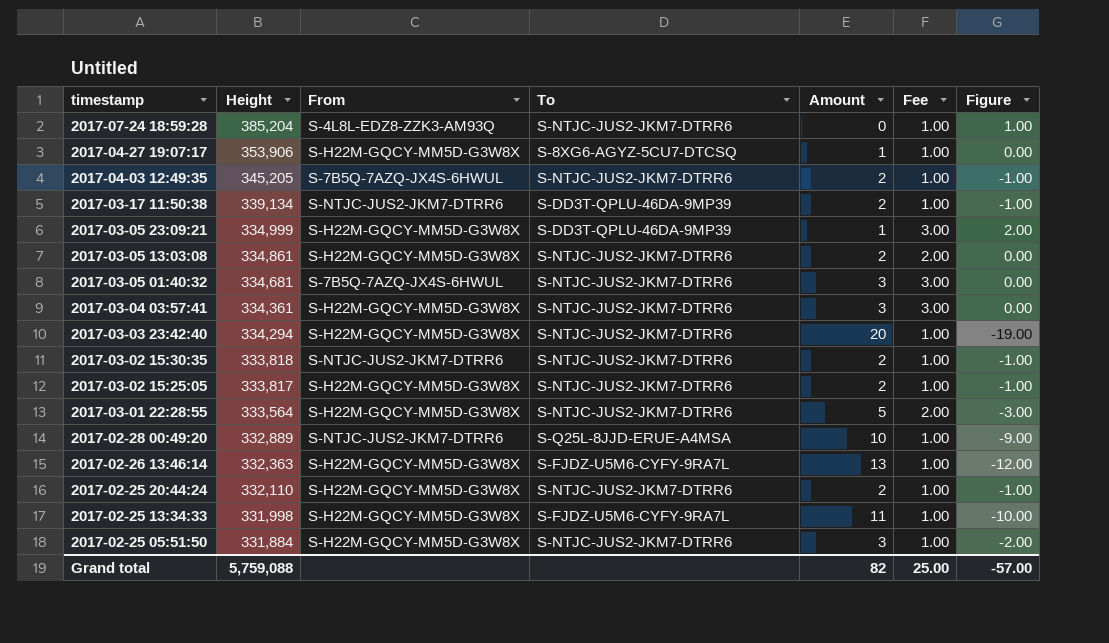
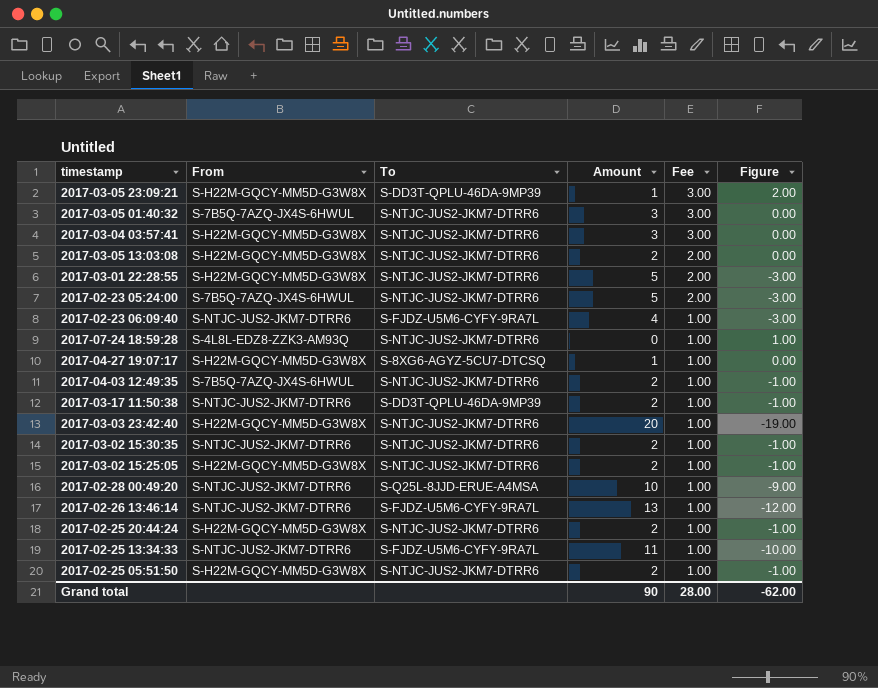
row order: timestamp descending -> Fee descending
column Height | position: 2 -> none
row 2017-02-23 05:24:00: none -> S-7B5Q-7AZQ-JX4S-6HWUL | S-NTJC-JUS2-JKM7-DTRR6 | 5 | 2.00 | -3.00
row 2017-02-23 06:09:40: none -> S-NTJC-JUS2-JKM7-DTRR6 | S-FJDZ-U5M6-CYFY-9RA7L | 4 | 1.00 | -3.00
2017-02-26 13:46:14 | From: S-H22M-GQCY-MM5D-G3W8X -> S-NTJC-JUS2-JKM7-DTRR6
2017-02-25 13:34:33 | From: S-H22M-GQCY-MM5D-G3W8X -> S-NTJC-JUS2-JKM7-DTRR6
2017-02-25 05:51:50 | Amount: 3 -> 2
2017-02-25 05:51:50 | Figure: -2.00 -> -1.00
Grand total | Amount: 82 -> 90
Grand total | Fee: 25.00 -> 28.00
Grand total | Figure: -57.00 -> -62.00

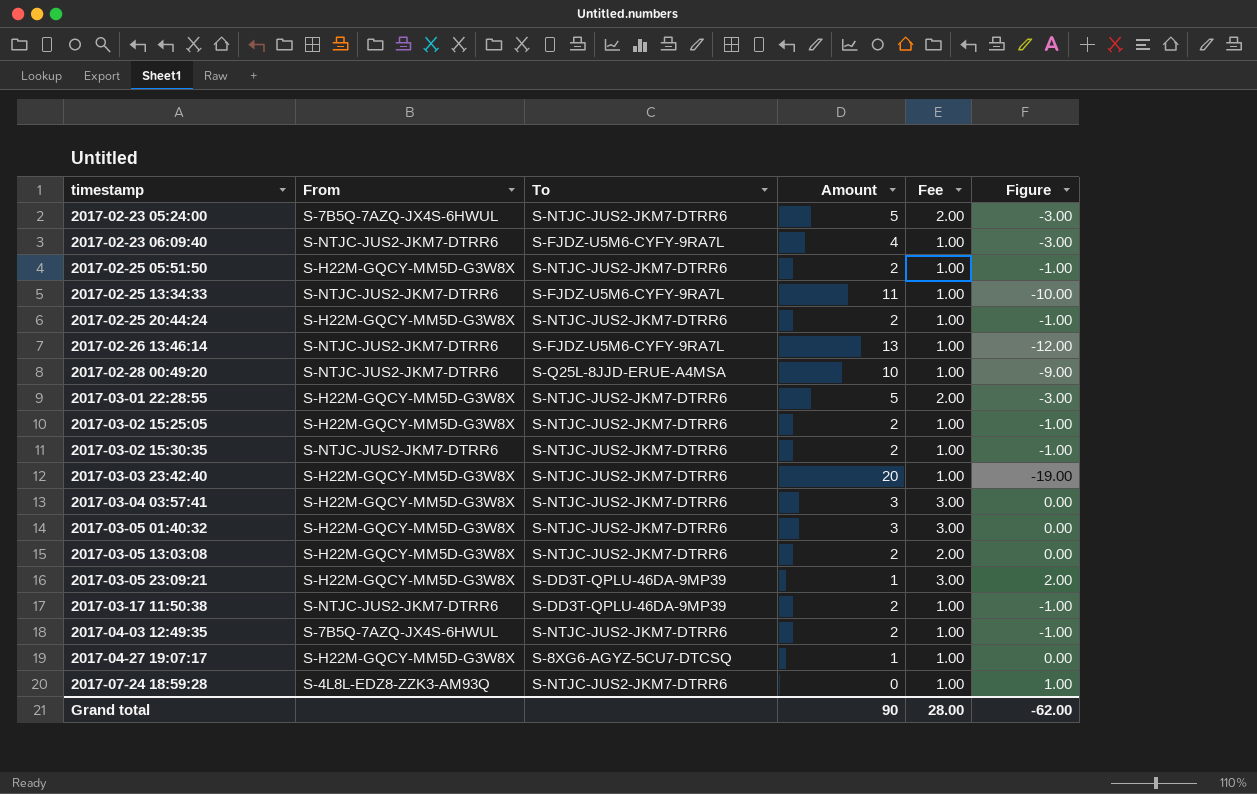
row order: Fee descending -> timestamp ascending
2017-03-05 01:40:32 | From: S-7B5Q-7AZQ-JX4S-6HWUL -> S-H22M-GQCY-MM5D-G3W8X

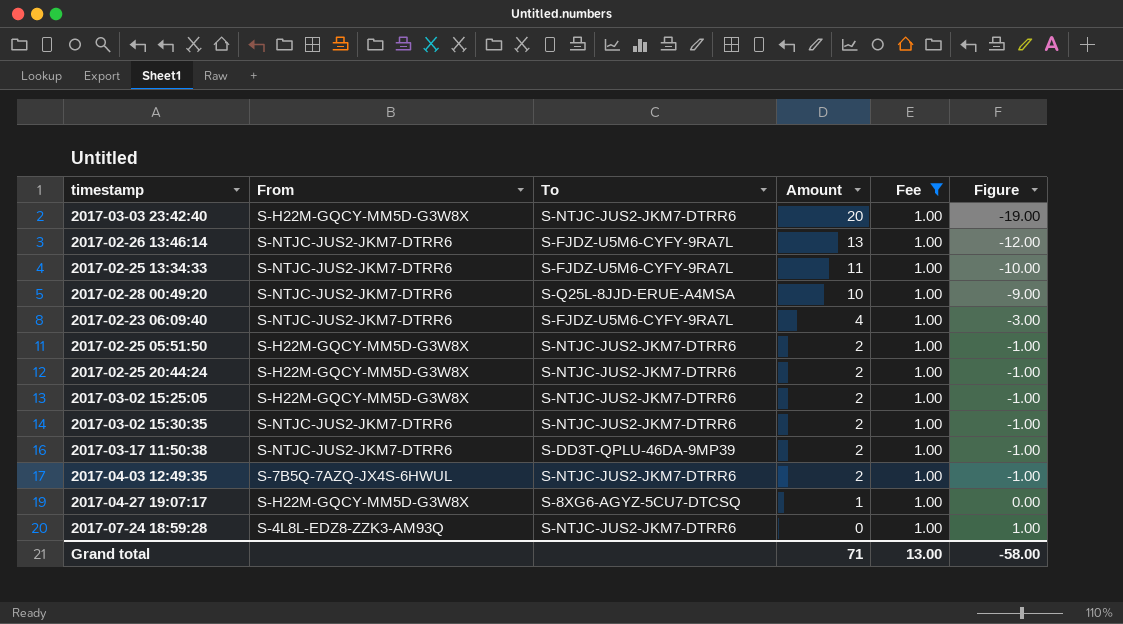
filter: none -> Fee = 1.00
row order: timestamp ascending -> Amount descending
Grand total | Amount: 90 -> 71
Grand total | Fee: 28.00 -> 13.00
Grand total | Figure: -62.00 -> -58.00

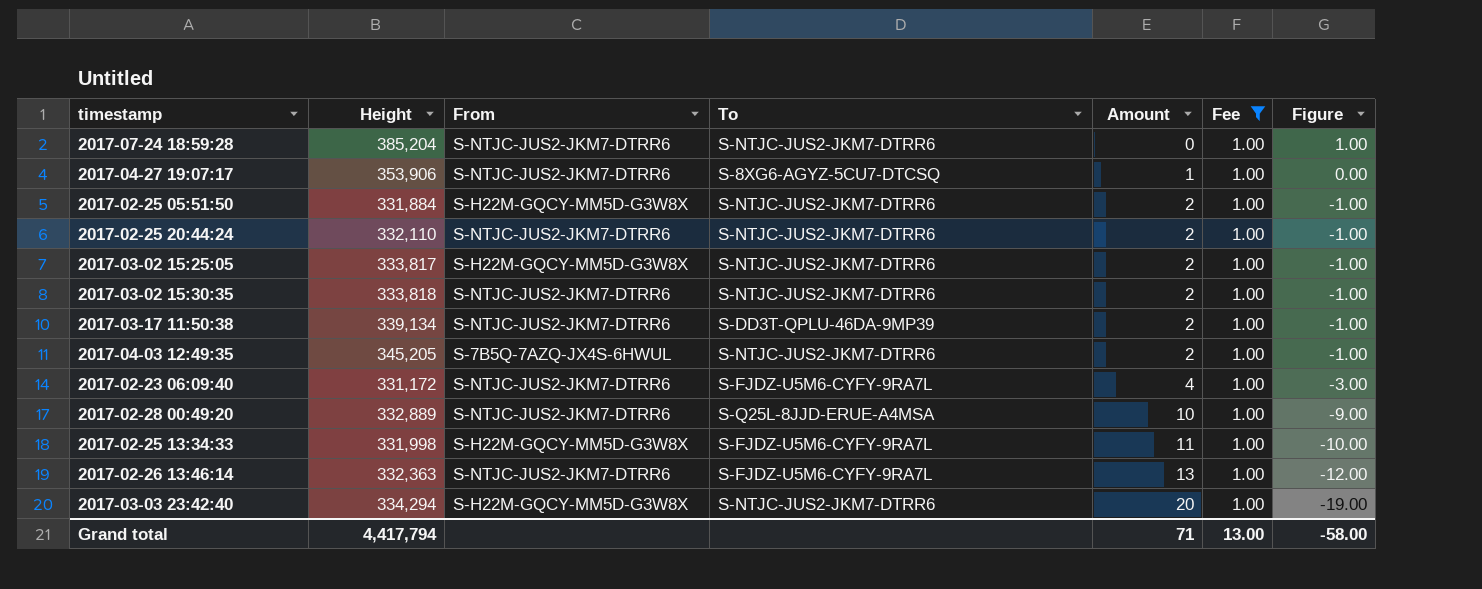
row order: Amount descending -> Amount ascending
column Height | position: none -> 2
2017-07-24 18:59:28 | From: S-4L8L-EDZ8-ZZK3-AM93Q -> S-NTJC-JUS2-JKM7-DTRR6
2017-04-27 19:07:17 | From: S-H22M-GQCY-MM5D-G3W8X -> S-NTJC-JUS2-JKM7-DTRR6
2017-02-25 20:44:24 | From: S-H22M-GQCY-MM5D-G3W8X -> S-NTJC-JUS2-JKM7-DTRR6
2017-02-25 13:34:33 | From: S-NTJC-JUS2-JKM7-DTRR6 -> S-H22M-GQCY-MM5D-G3W8X

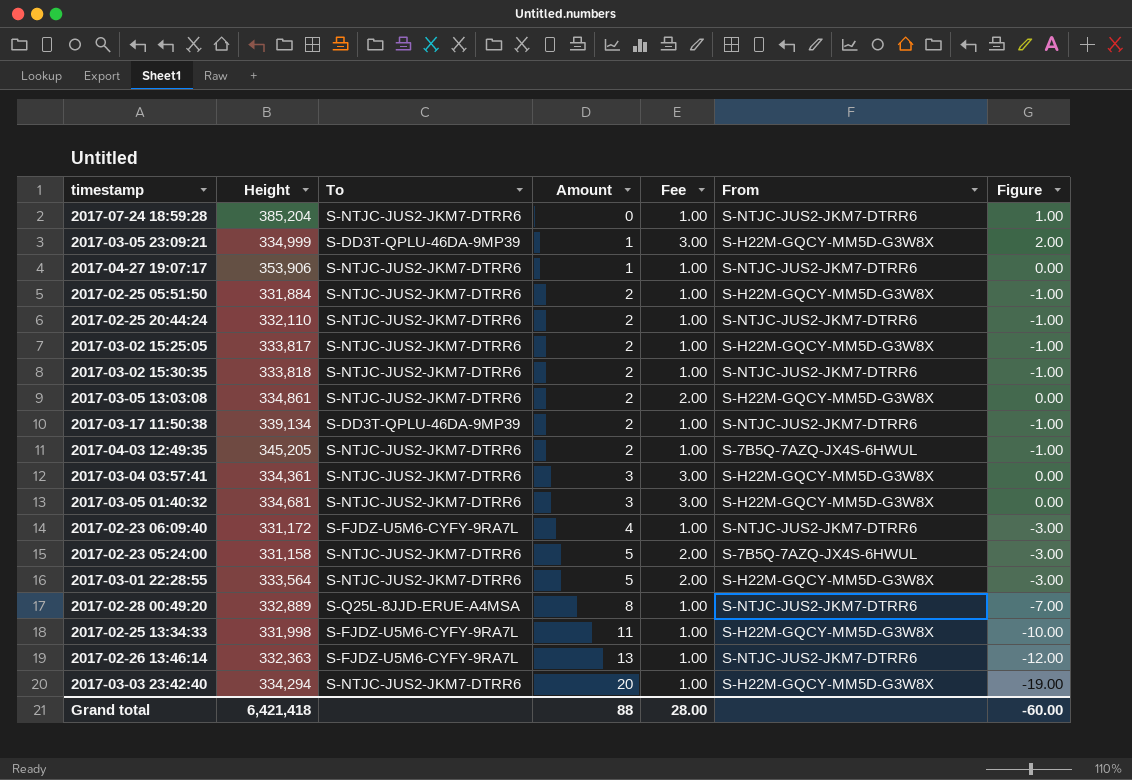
filter: Fee = 1.00 -> none
column From | position: 3 -> 6
2017-04-27 19:07:17 | To: S-8XG6-AGYZ-5CU7-DTCSQ -> S-NTJC-JUS2-JKM7-DTRR6
2017-02-28 00:49:20 | Amount: 10 -> 8
2017-02-28 00:49:20 | Figure: -9.00 -> -7.00
Grand total | Height: 4,417,794 -> 6,421,418
Grand total | Amount: 71 -> 88
Grand total | Fee: 13.00 -> 28.00
Grand total | Figure: -58.00 -> -60.00

